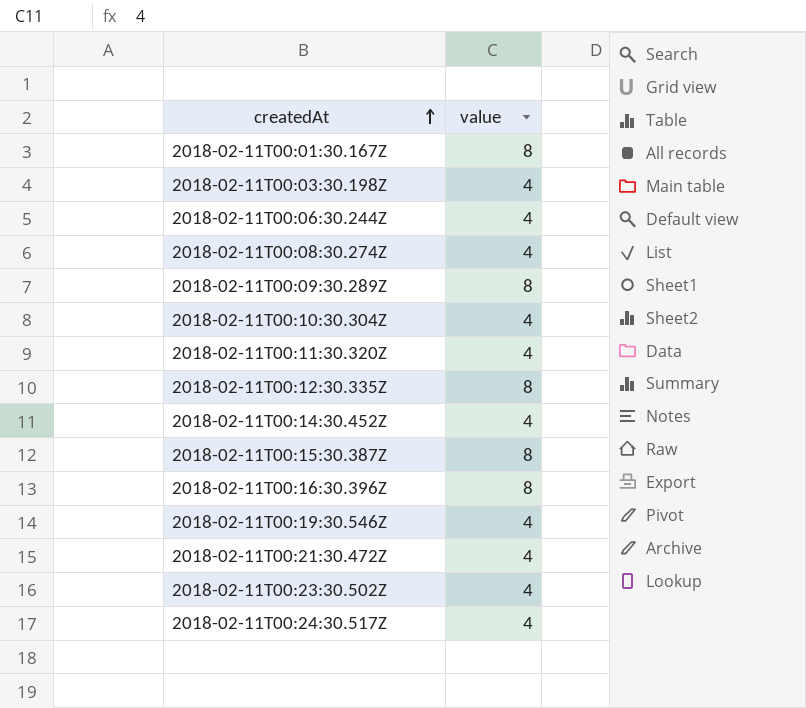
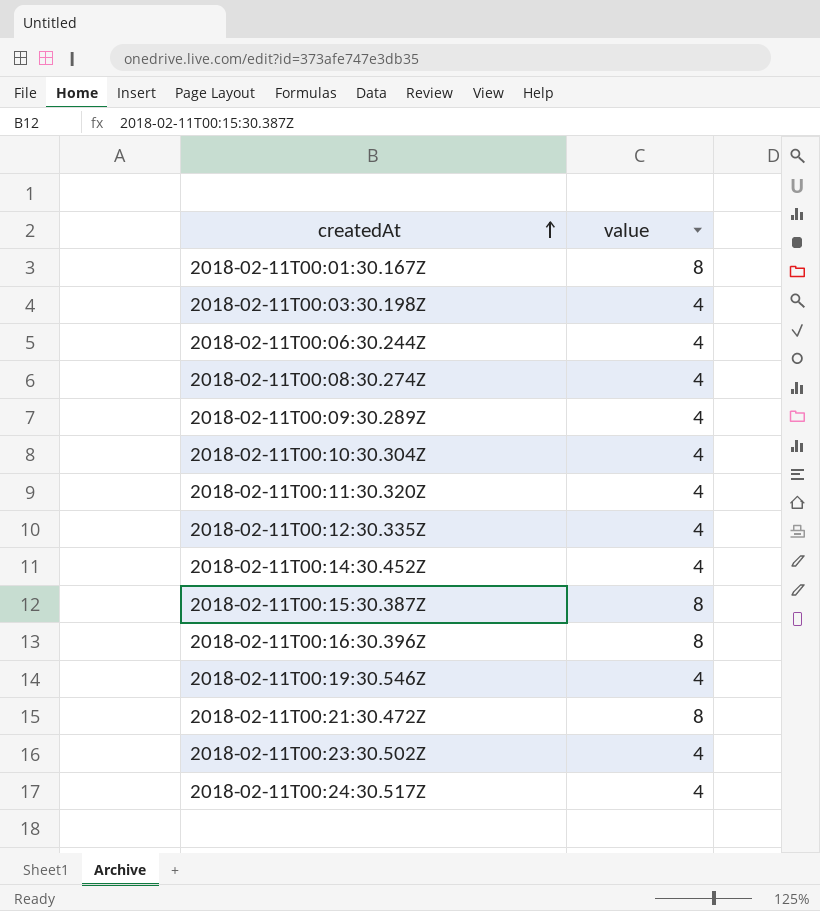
2018-02-11T00:09:30.289Z | value: 8 -> 4
2018-02-11T00:12:30.335Z | value: 8 -> 4
2018-02-11T00:21:30.472Z | value: 4 -> 8

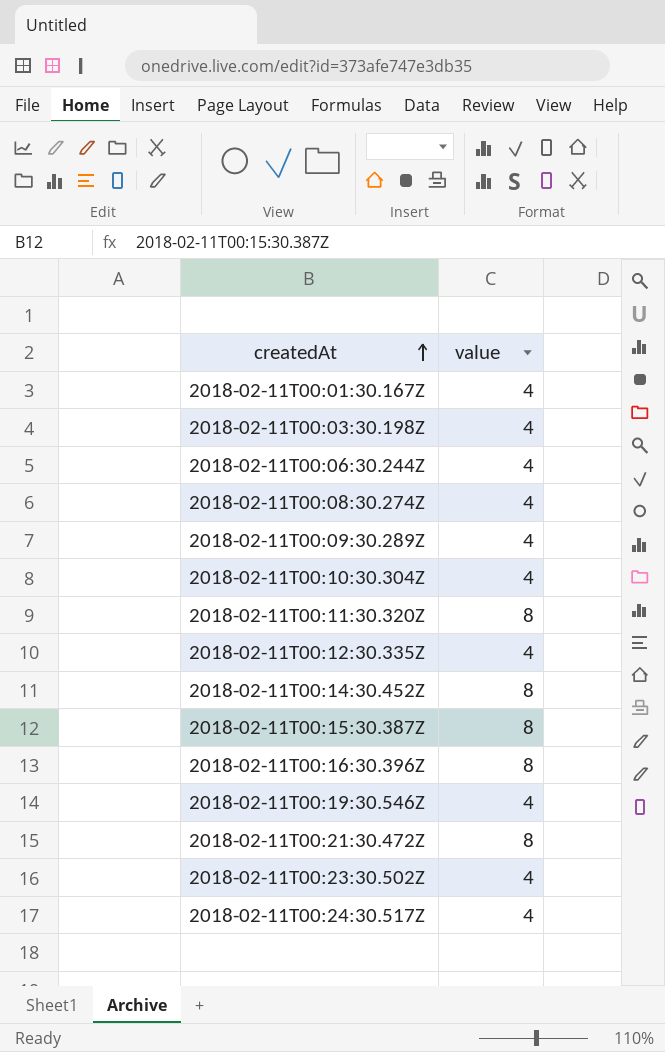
2018-02-11T00:01:30.167Z | value: 8 -> 4
2018-02-11T00:11:30.320Z | value: 4 -> 8
2018-02-11T00:14:30.452Z | value: 4 -> 8

